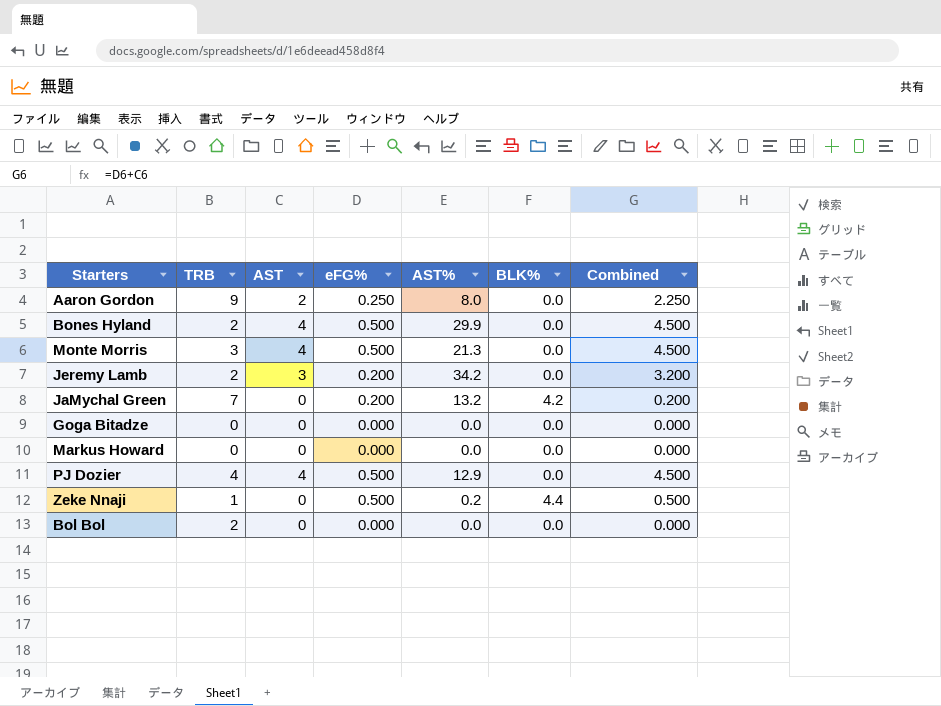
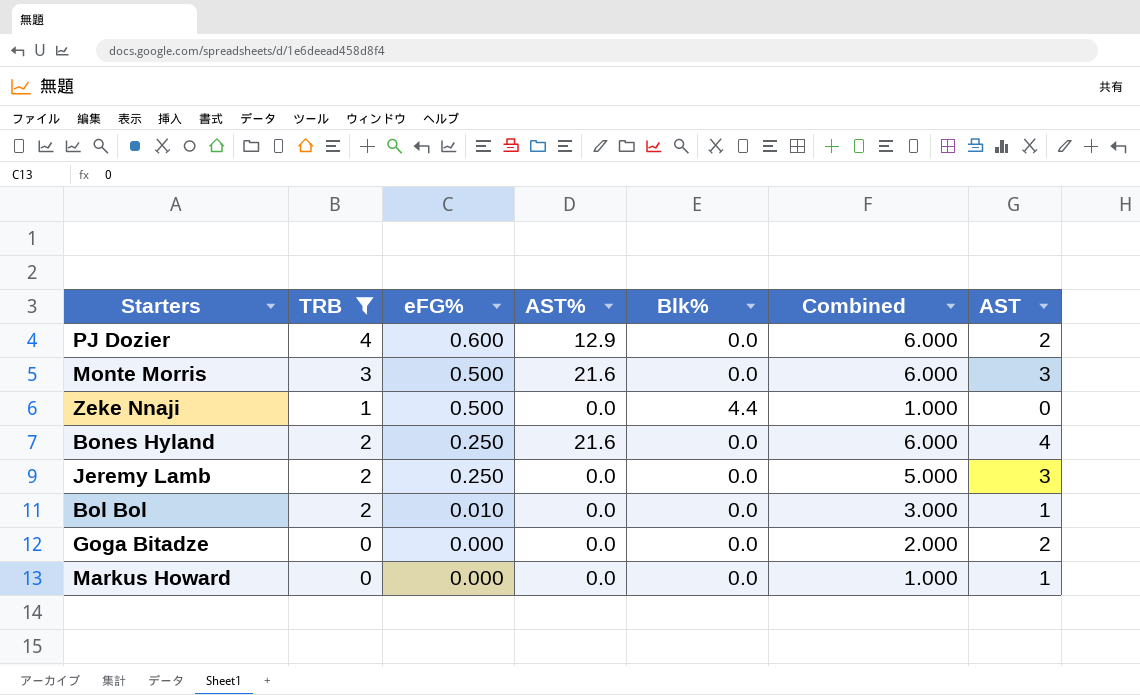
filter: none -> TRB <= 4
row order: none -> eFG% descending
column name: BLK% -> Blk%
column Combined | formula: [AST] + [eFG%] -> [TRB] + [AST]
column AST | position: 3 -> 7
PJ Dozier | eFG%: 0.500 -> 0.600
PJ Dozier | AST: 4 -> 2
Monte Morris | AST%: 21.3 -> 21.6
Monte Morris | AST: 4 -> 3
Zeke Nnaji | AST%: 0.2 -> 0.0
Bones Hyland | eFG%: 0.500 -> 0.250
Bones Hyland | AST%: 29.9 -> 21.6
Jeremy Lamb | eFG%: 0.200 -> 0.250
Jeremy Lamb | AST%: 34.2 -> 0.0
Bol Bol | eFG%: 0.000 -> 0.010
Bol Bol | AST: 0 -> 1
Goga Bitadze | AST: 0 -> 2
Markus Howard | AST: 0 -> 1

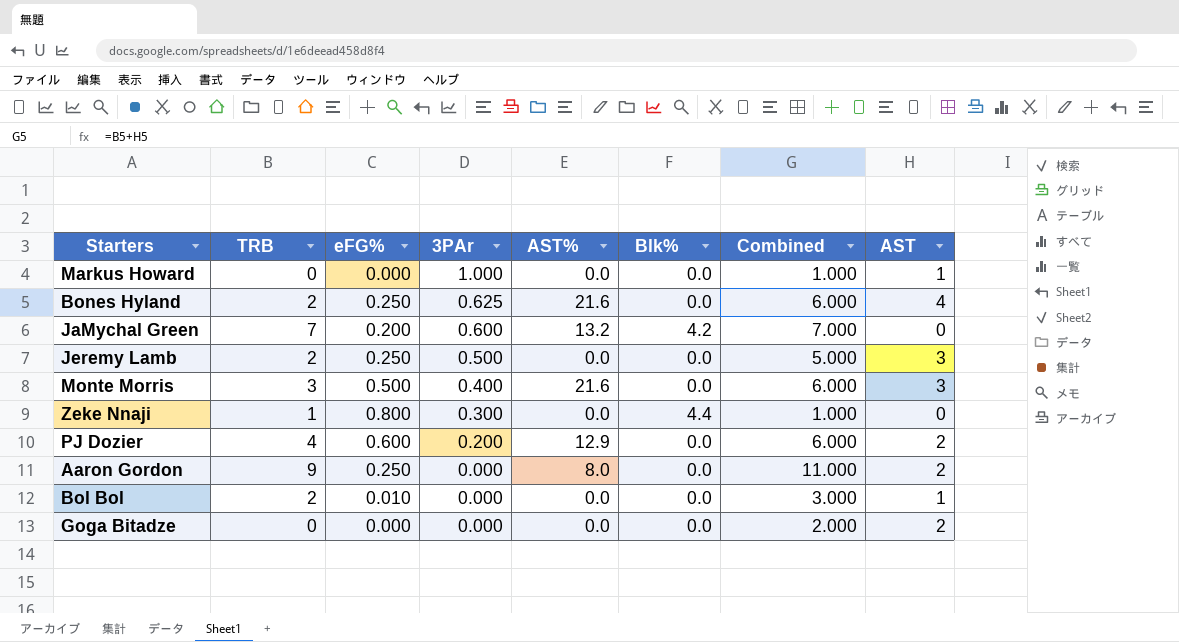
filter: TRB <= 4 -> none
row order: eFG% descending -> 3PAr descending
column 3PAr | position: none -> 4
Zeke Nnaji | eFG%: 0.500 -> 0.800

